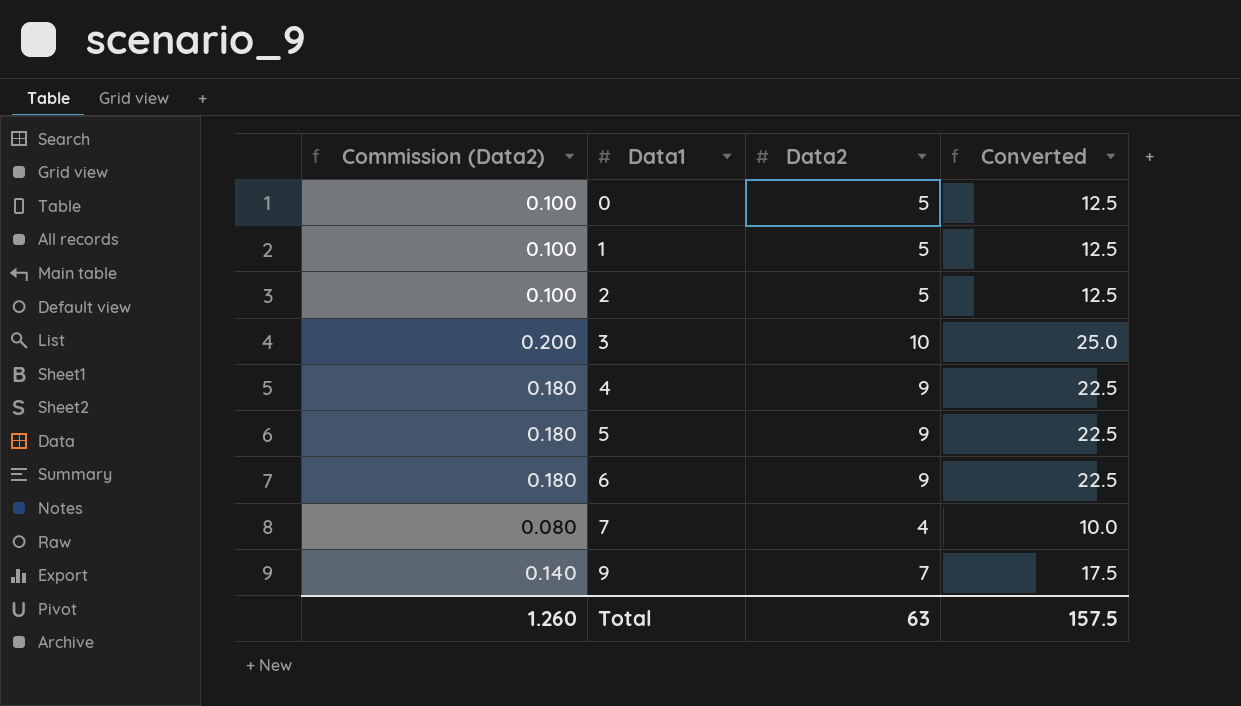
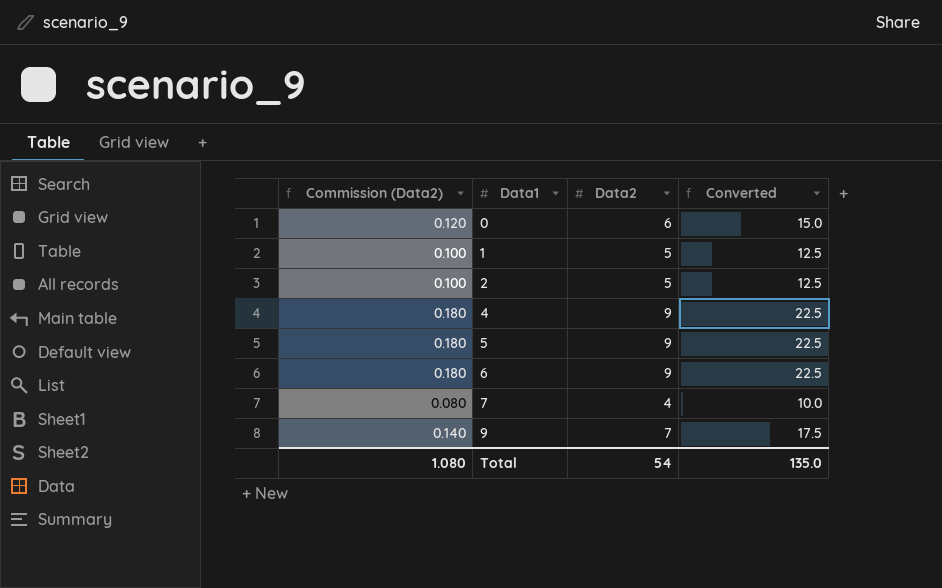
row 3: 0.200 | 10 | 25.0 -> none
0 | Commission (Data2): 0.100 -> 0.120
0 | Data2: 5 -> 6
0 | Converted: 12.5 -> 15.0
Total | Commission (Data2): 1.260 -> 1.080
Total | Data2: 63 -> 54
Total | Converted: 157.5 -> 135.0

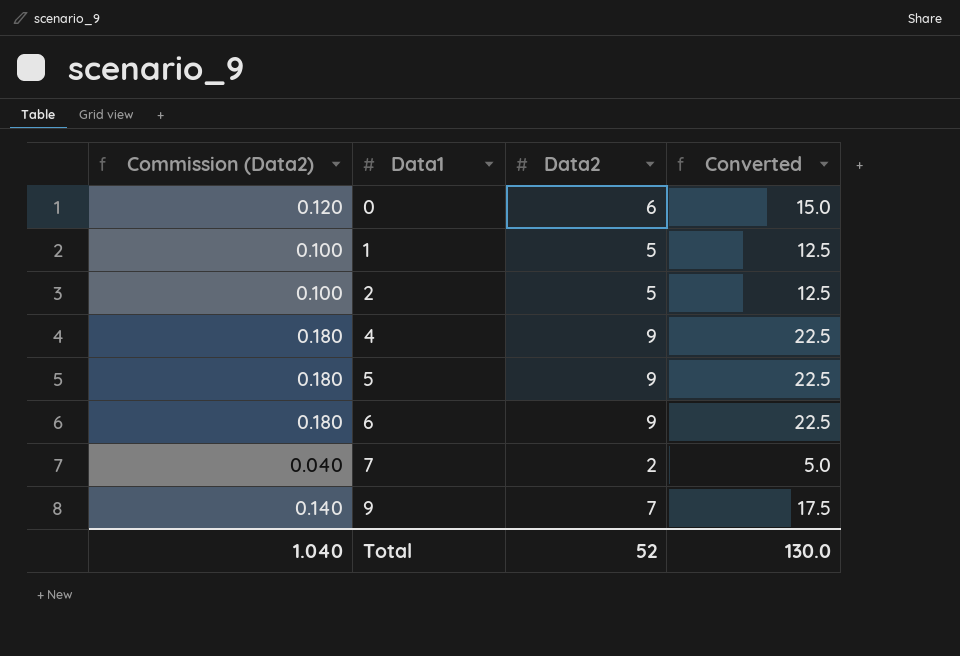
7 | Commission (Data2): 0.080 -> 0.040
7 | Data2: 4 -> 2
7 | Converted: 10.0 -> 5.0
Total | Commission (Data2): 1.080 -> 1.040
Total | Data2: 54 -> 52
Total | Converted: 135.0 -> 130.0

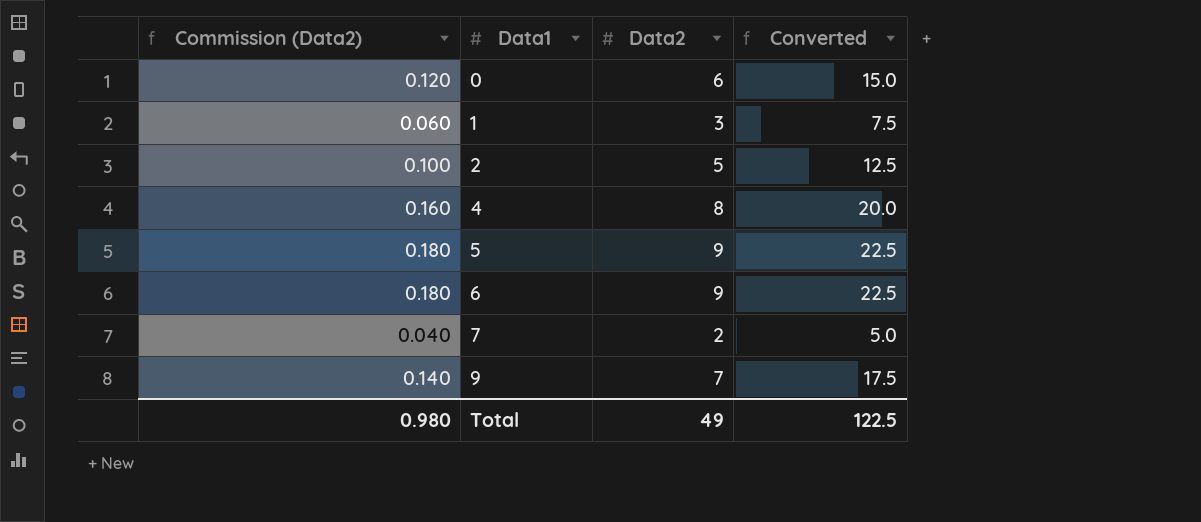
1 | Commission (Data2): 0.100 -> 0.060
1 | Data2: 5 -> 3
1 | Converted: 12.5 -> 7.5
4 | Commission (Data2): 0.180 -> 0.160
4 | Data2: 9 -> 8
4 | Converted: 22.5 -> 20.0
Total | Commission (Data2): 1.040 -> 0.980
Total | Data2: 52 -> 49
Total | Converted: 130.0 -> 122.5

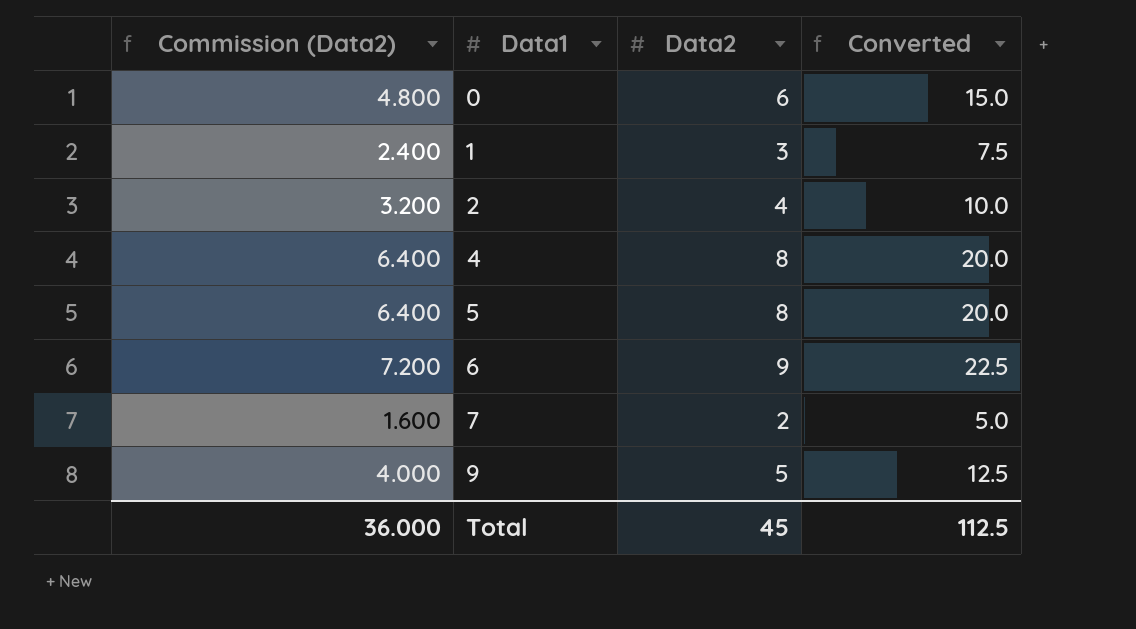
column Commission (Data2) | formula: [Data2] * 0.02 -> [Data2] * 0.8
2 | Data2: 5 -> 4
2 | Converted: 12.5 -> 10.0
5 | Data2: 9 -> 8
5 | Converted: 22.5 -> 20.0
9 | Data2: 7 -> 5
9 | Converted: 17.5 -> 12.5
Total | Commission (Data2): 0.980 -> 36.000
Total | Data2: 49 -> 45
Total | Converted: 122.5 -> 112.5

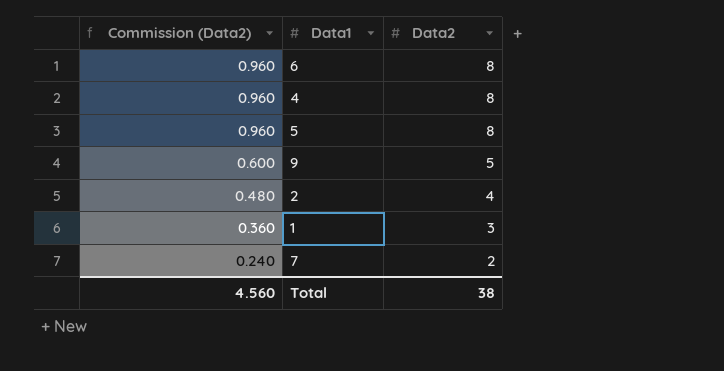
row order: Data1 ascending -> Commission (Data2) descending
column Converted | formula: [Data2] * 2.5 -> none
column Commission (Data2) | formula: [Data2] * 0.8 -> [Data2] * 0.12
row 0: 4.800 | 6 | 15.0 -> none
6 | Data2: 9 -> 8
Total | Commission (Data2): 36.000 -> 4.560
Total | Data2: 45 -> 38

